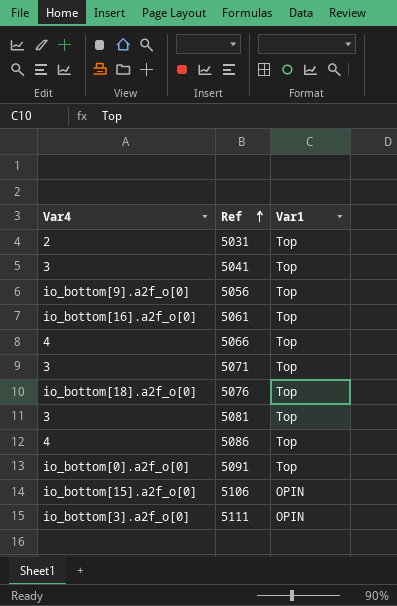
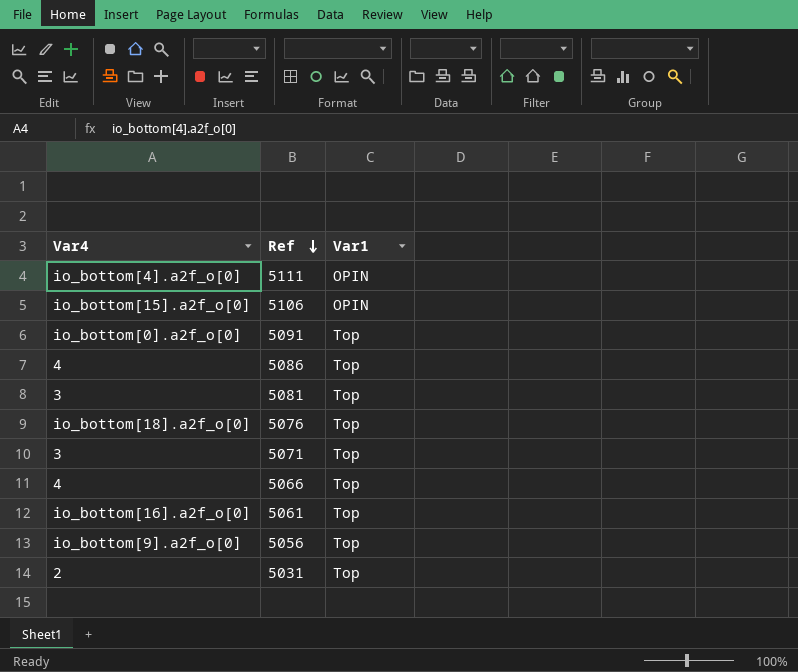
row order: Ref ascending -> Ref descending
row 5041: 3 | Top -> none
5111 | Var4: io_bottom[3].a2f_o[0] -> io_bottom[4].a2f_o[0]

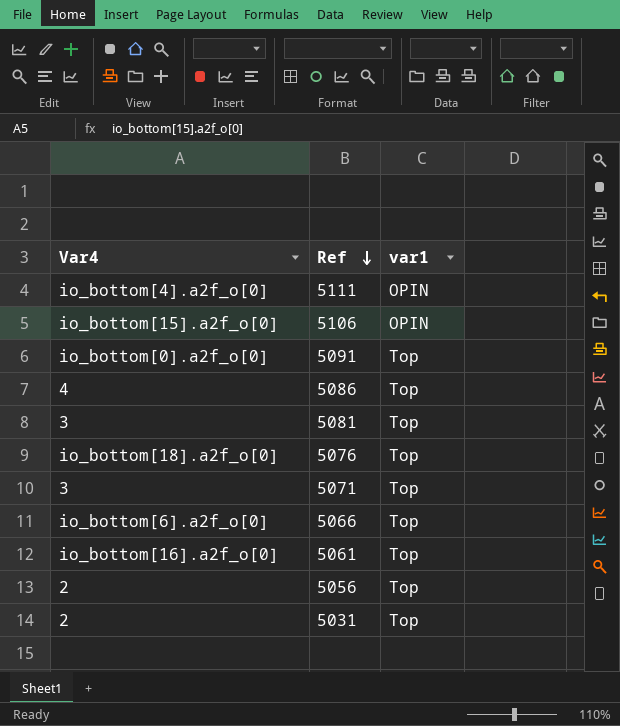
column name: Var1 -> var1
5066 | Var4: 4 -> io_bottom[6].a2f_o[0]
5056 | Var4: io_bottom[9].a2f_o[0] -> 2

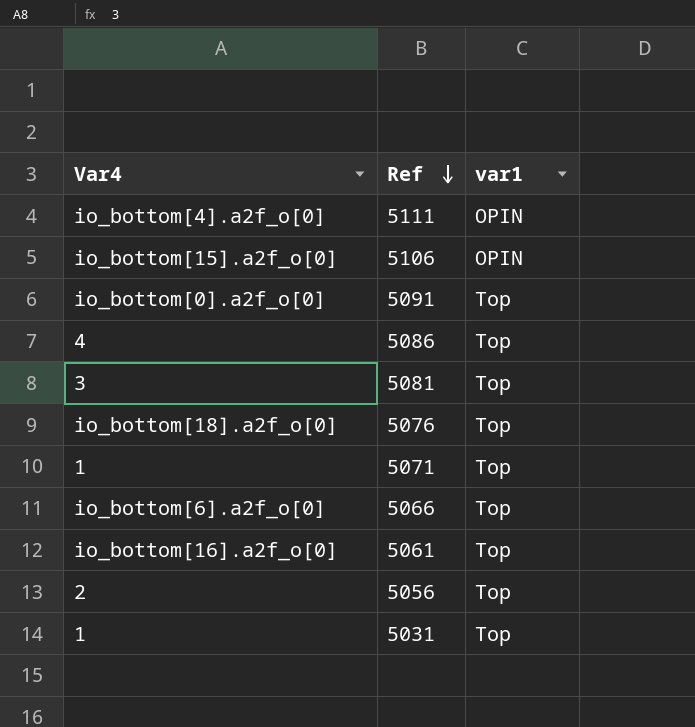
5071 | Var4: 3 -> 1
5031 | Var4: 2 -> 1

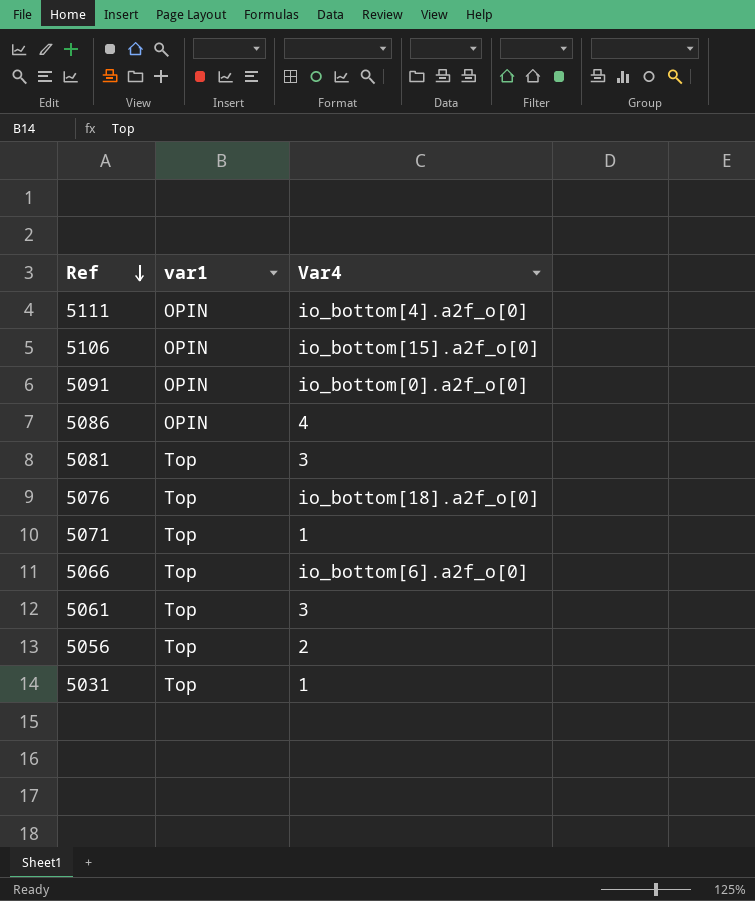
column Var4 | position: 1 -> 3
5091 | var1: Top -> OPIN
5086 | var1: Top -> OPIN
5061 | Var4: io_bottom[16].a2f_o[0] -> 3

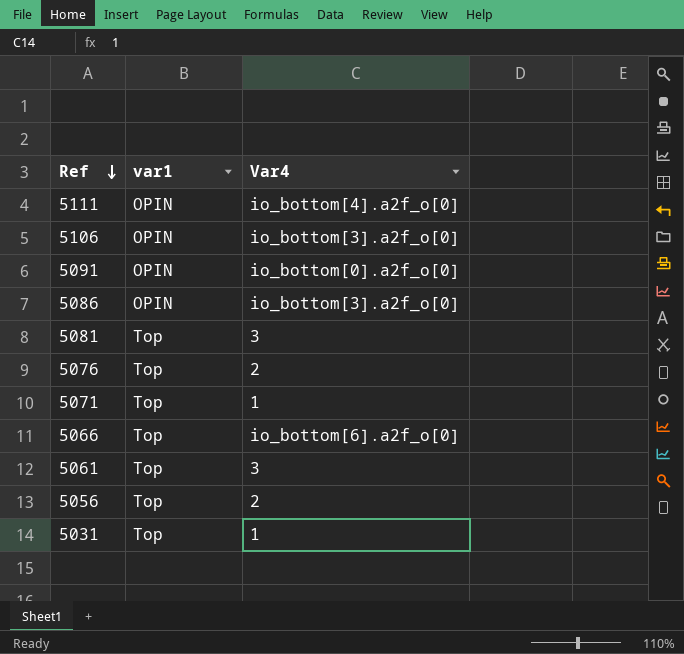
5106 | Var4: io_bottom[15].a2f_o[0] -> io_bottom[3].a2f_o[0]
5086 | Var4: 4 -> io_bottom[3].a2f_o[0]
5076 | Var4: io_bottom[18].a2f_o[0] -> 2

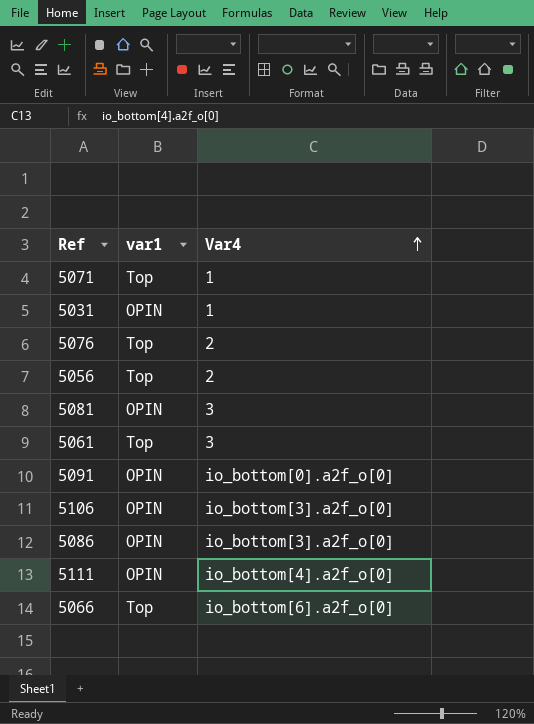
row order: Ref descending -> Var4 ascending
5031 | var1: Top -> OPIN
5081 | var1: Top -> OPIN

